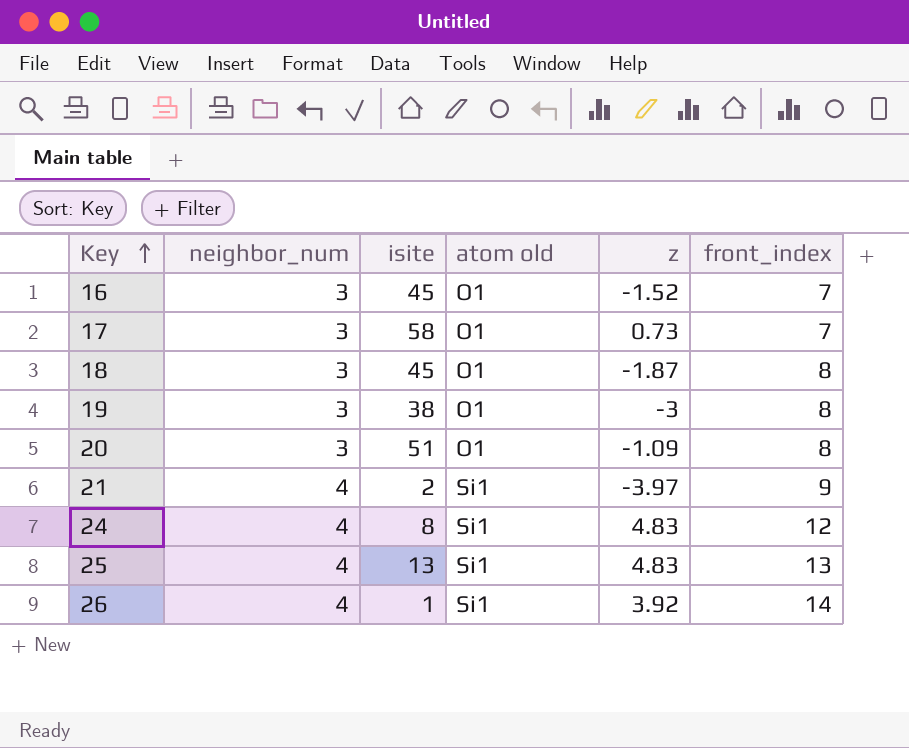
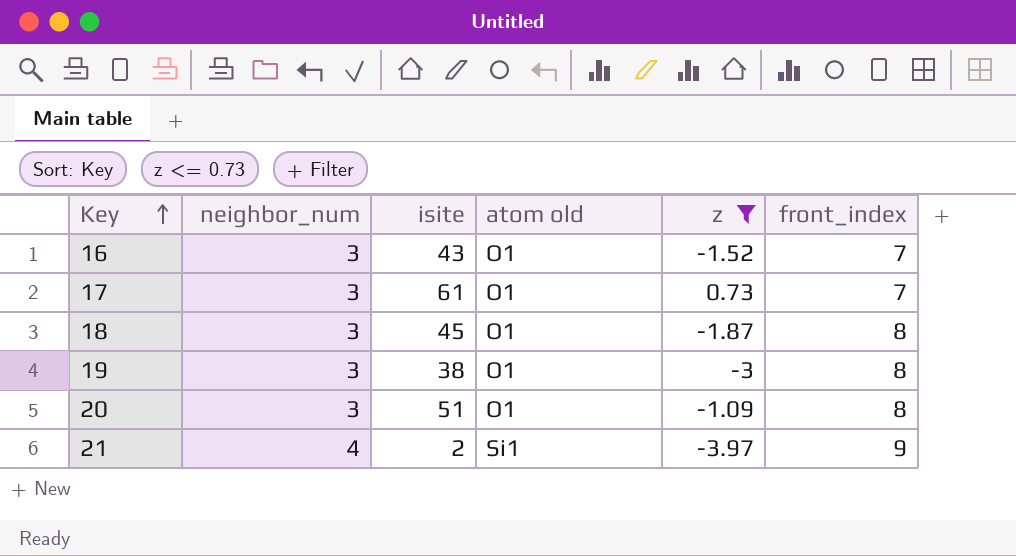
filter: none -> z <= 0.73
16 | isite: 45 -> 43
17 | isite: 58 -> 61

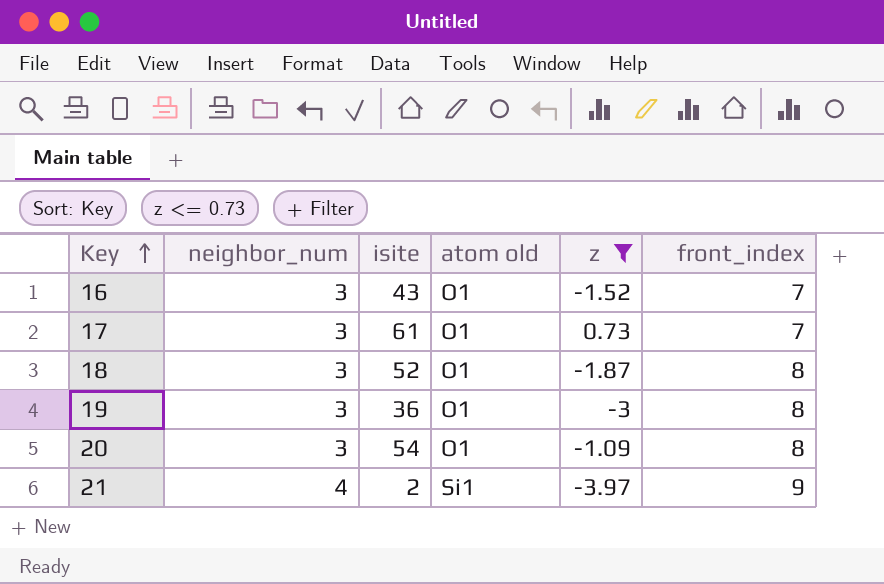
18 | isite: 45 -> 52
19 | isite: 38 -> 36
20 | isite: 51 -> 54

